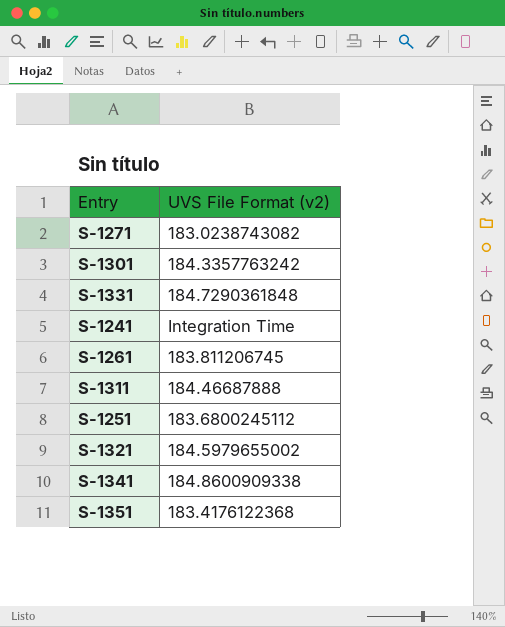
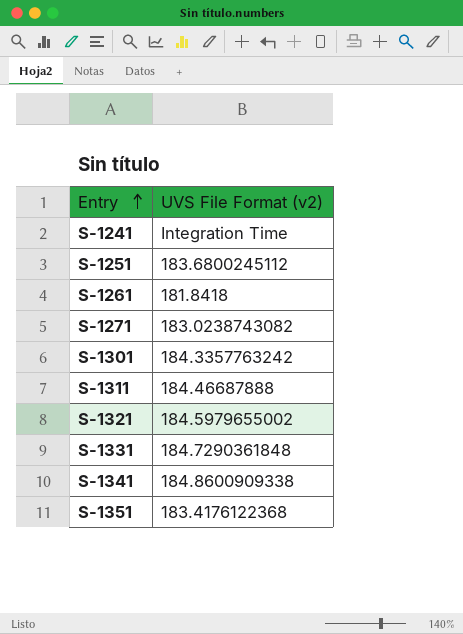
row order: none -> Entry ascending
S-1261 | UVS File Format (v2): 183.811206745 -> 181.8418

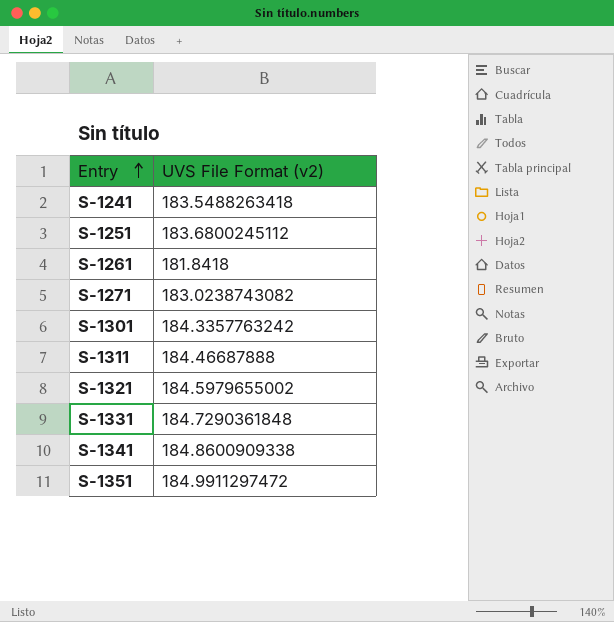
S-1241 | UVS File Format (v2): Integration Time -> 183.5488263418
S-1351 | UVS File Format (v2): 183.4176122368 -> 184.9911297472

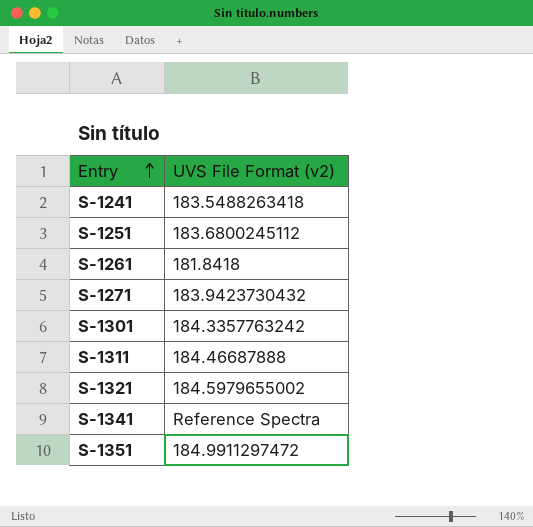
row S-1331: 184.7290361848 -> none
S-1271 | UVS File Format (v2): 183.0238743082 -> 183.9423730432
S-1341 | UVS File Format (v2): 184.8600909338 -> Reference Spectra

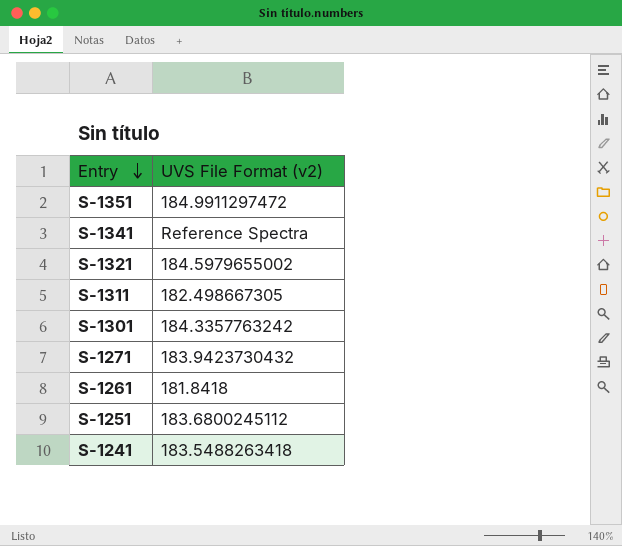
row order: Entry ascending -> Entry descending
S-1311 | UVS File Format (v2): 184.46687888 -> 182.498667305

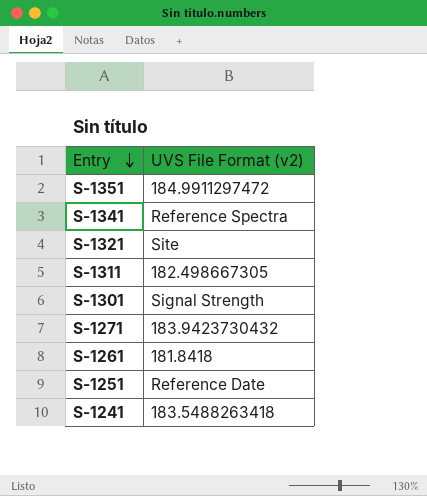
S-1321 | UVS File Format (v2): 184.5979655002 -> Site
S-1301 | UVS File Format (v2): 184.3357763242 -> Signal Strength
S-1251 | UVS File Format (v2): 183.6800245112 -> Reference Date

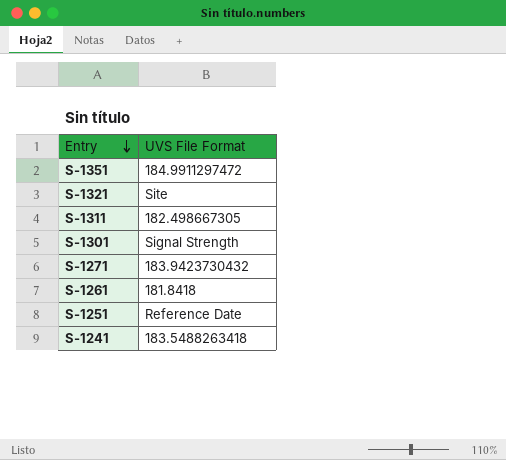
column name: UVS File Format (v2) -> UVS File Format
row S-1341: Reference Spectra -> none

